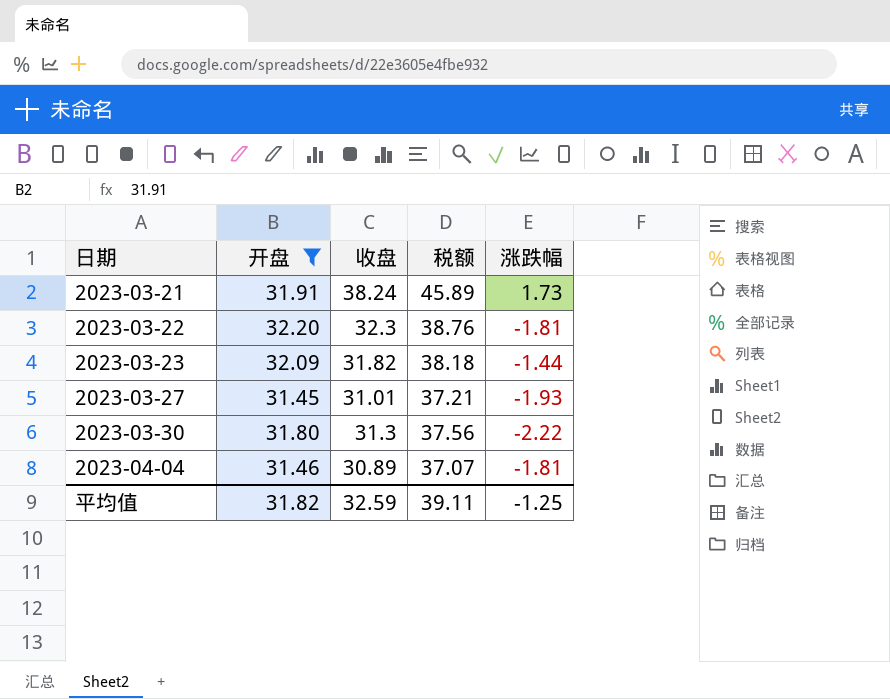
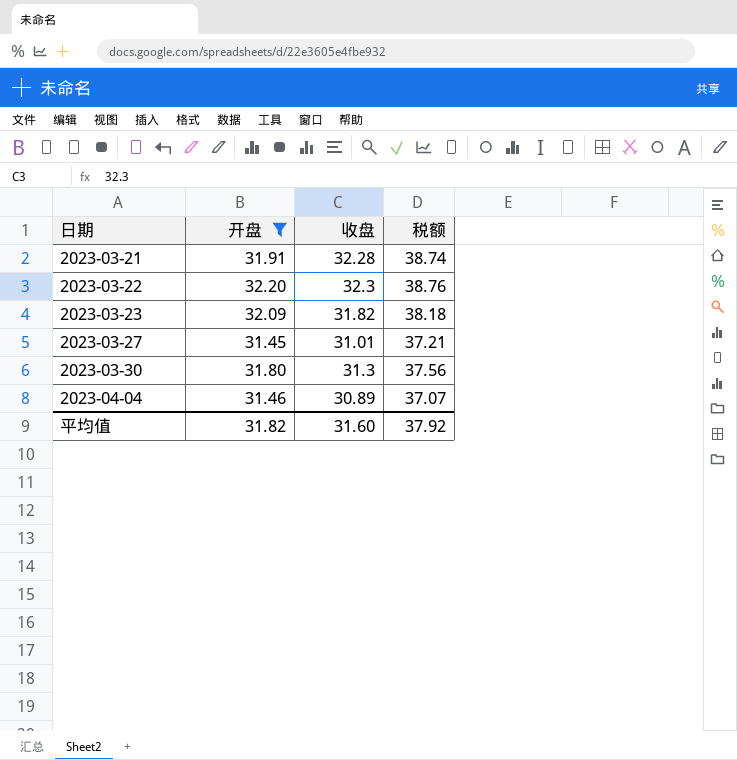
column 涨跌幅 | position: 5 -> none
2023-03-21 | 收盘: 38.24 -> 32.28
2023-03-21 | 税额: 45.89 -> 38.74
平均值 | 收盘: 32.59 -> 31.60
平均值 | 税额: 39.11 -> 37.92

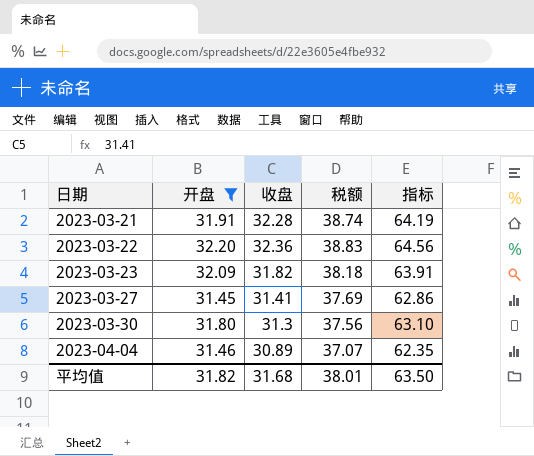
column 指标 | formula: none -> [开盘] + [收盘]
2023-03-22 | 收盘: 32.3 -> 32.36
2023-03-22 | 税额: 38.76 -> 38.83
2023-03-27 | 收盘: 31.01 -> 31.41
2023-03-27 | 税额: 37.21 -> 37.69
平均值 | 收盘: 31.60 -> 31.68
平均值 | 税额: 37.92 -> 38.01

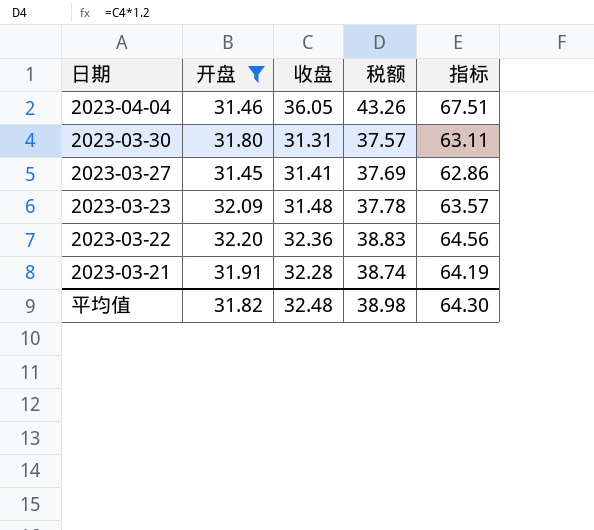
row order: 日期 ascending -> 日期 descending
2023-04-04 | 收盘: 30.89 -> 36.05
2023-04-04 | 税额: 37.07 -> 43.26
2023-04-04 | 指标: 62.35 -> 67.51
2023-03-30 | 收盘: 31.3 -> 31.31
2023-03-30 | 税额: 37.56 -> 37.57
2023-03-30 | 指标: 63.10 -> 63.11
2023-03-23 | 收盘: 31.82 -> 31.48
2023-03-23 | 税额: 38.18 -> 37.78
2023-03-23 | 指标: 63.91 -> 63.57
平均值 | 收盘: 31.68 -> 32.48
平均值 | 税额: 38.01 -> 38.98
平均值 | 指标: 63.50 -> 64.30

